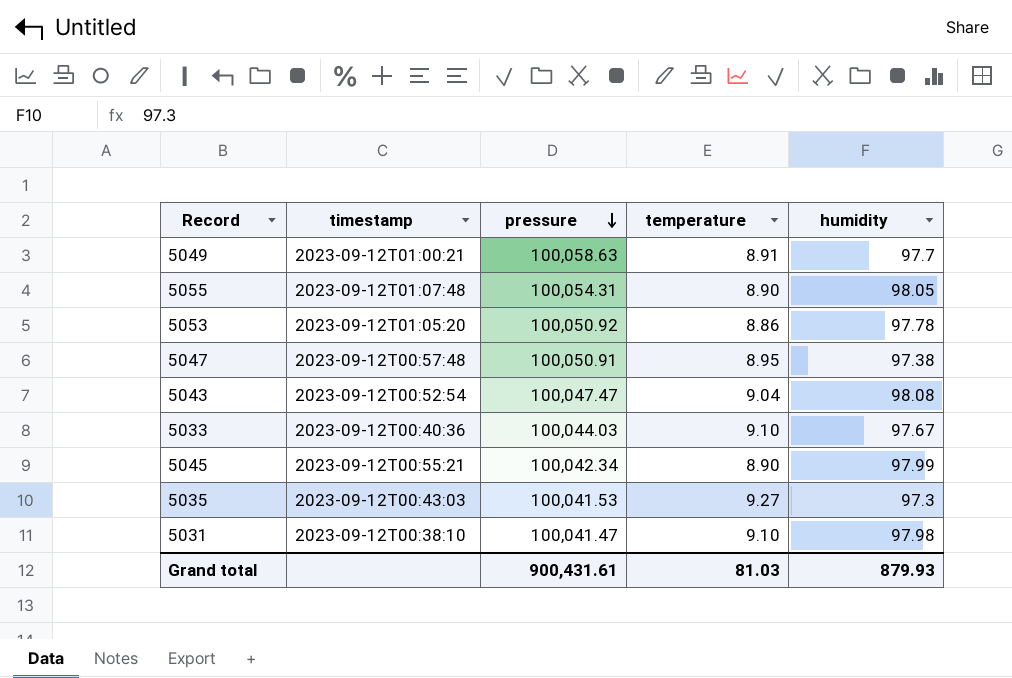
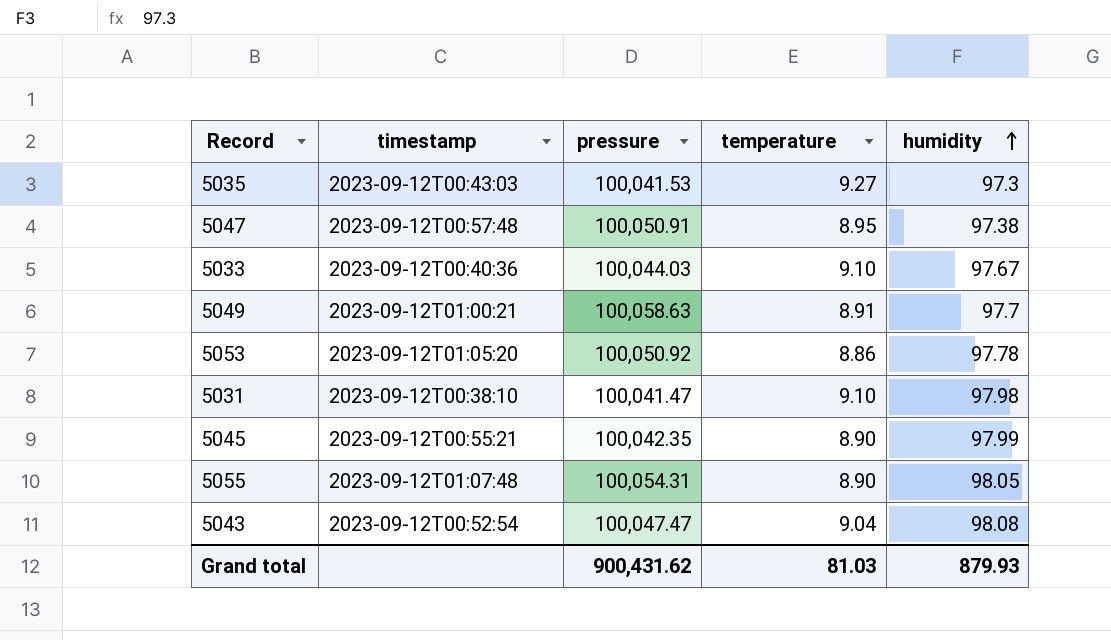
row order: pressure descending -> humidity ascending
5045 | pressure: 100,042.34 -> 100,042.35
Grand total | pressure: 900,431.61 -> 900,431.62

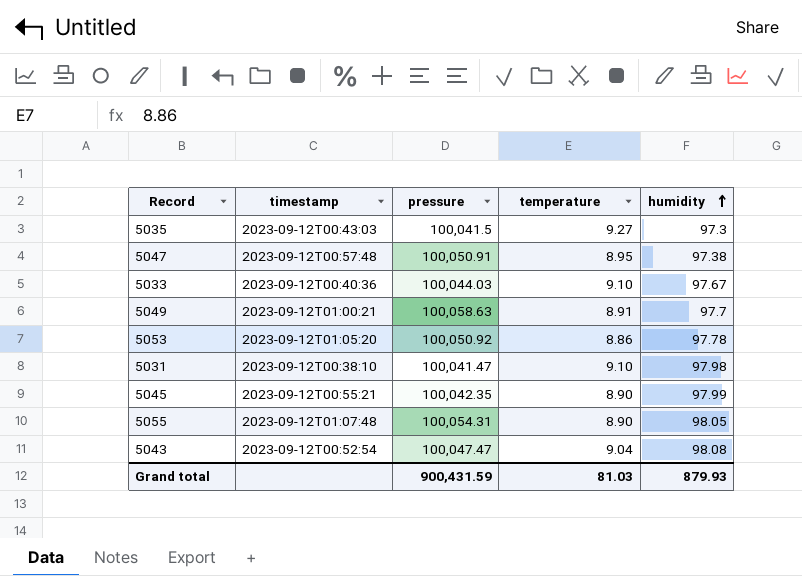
5035 | pressure: 100,041.53 -> 100,041.5
Grand total | pressure: 900,431.62 -> 900,431.59

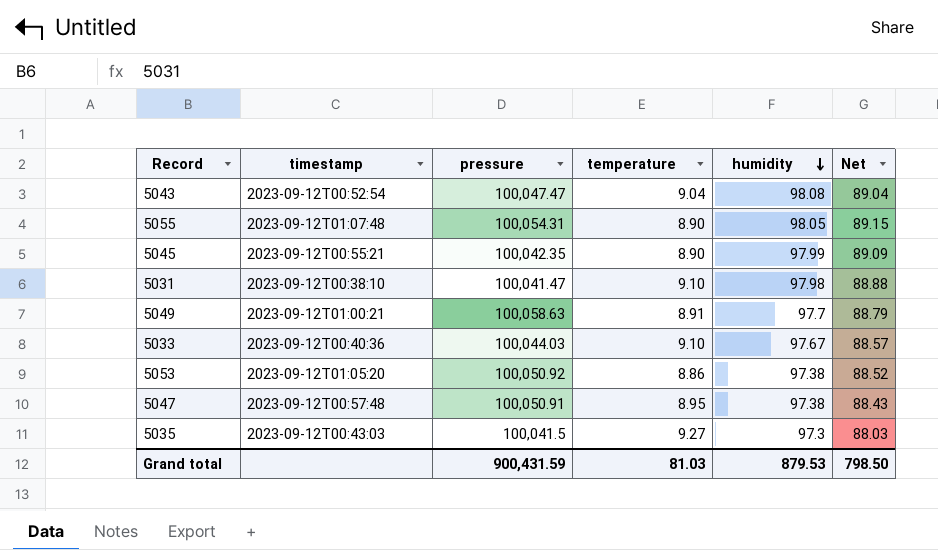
row order: humidity ascending -> humidity descending
column Net | formula: none -> [humidity] - [temperature]
5053 | humidity: 97.78 -> 97.38
Grand total | humidity: 879.93 -> 879.53

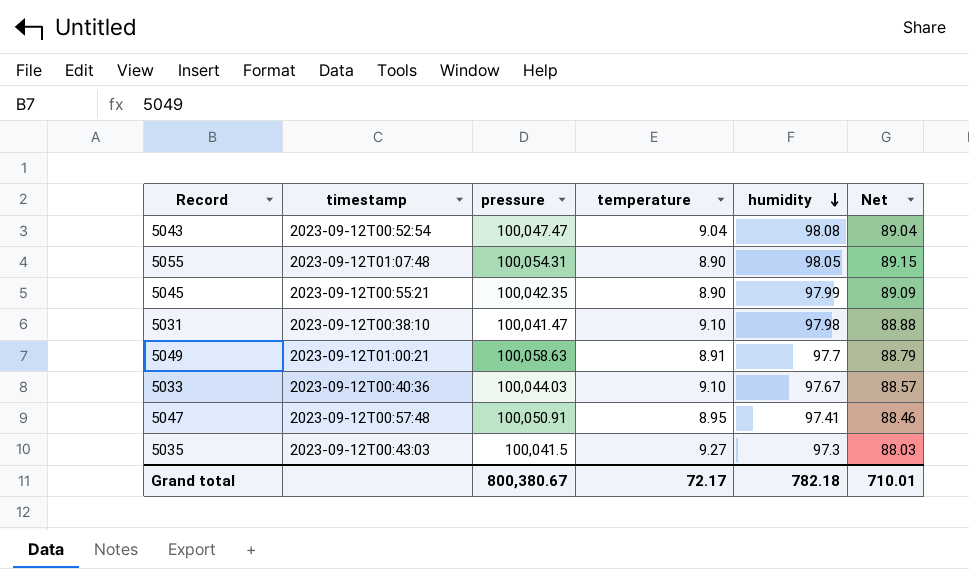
row 5053: 2023-09-12T01:05:20 | 100,050.92 | 8.86 | 97.38 | 88.52 -> none
5047 | humidity: 97.38 -> 97.41
5047 | Net: 88.43 -> 88.46
Grand total | pressure: 900,431.59 -> 800,380.67
Grand total | temperature: 81.03 -> 72.17
Grand total | humidity: 879.53 -> 782.18
Grand total | Net: 798.50 -> 710.01

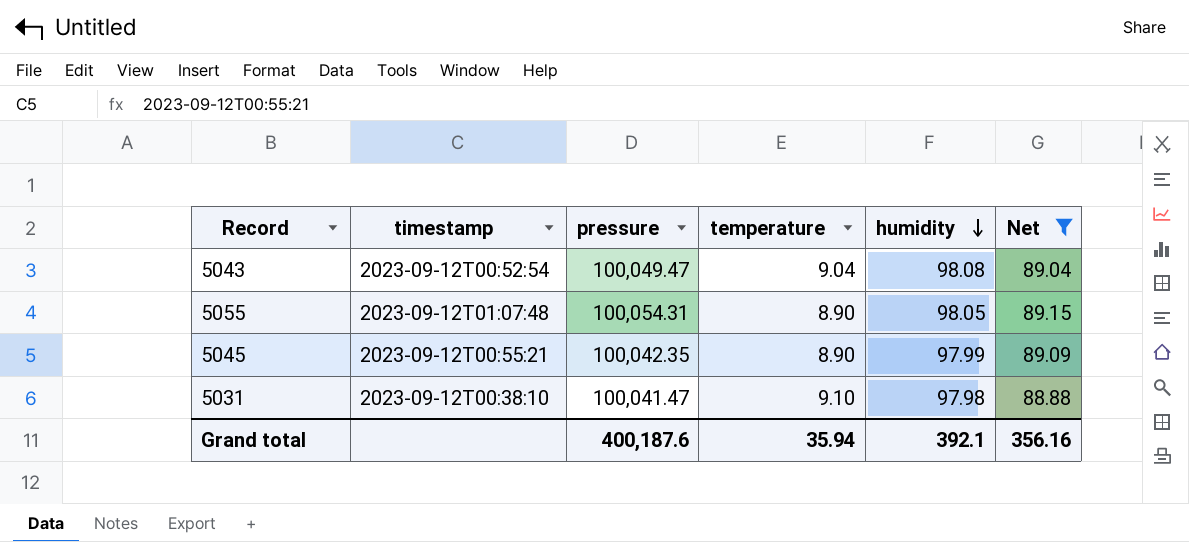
filter: none -> Net >= 88.88
5043 | pressure: 100,047.47 -> 100,049.47
Grand total | pressure: 800,380.67 -> 400,187.6
Grand total | temperature: 72.17 -> 35.94
Grand total | humidity: 782.18 -> 392.1
Grand total | Net: 710.01 -> 356.16

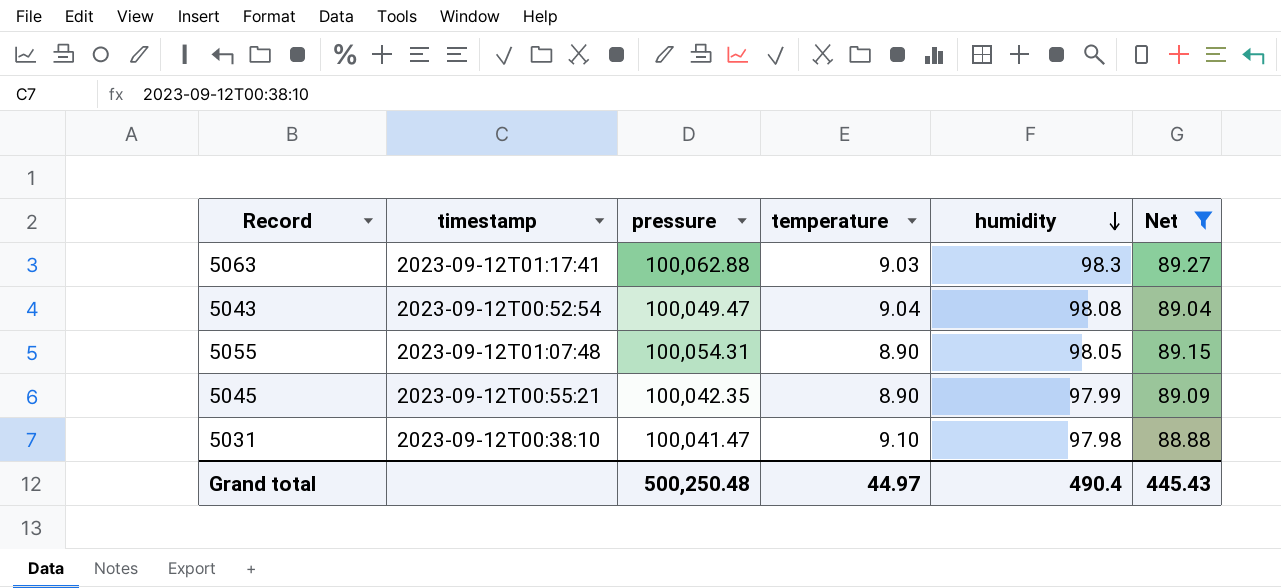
row 5063: none -> 2023-09-12T01:17:41 | 100,062.88 | 9.03 | 98.3 | 89.27
Grand total | pressure: 400,187.6 -> 500,250.48
Grand total | temperature: 35.94 -> 44.97
Grand total | humidity: 392.1 -> 490.4
Grand total | Net: 356.16 -> 445.43

